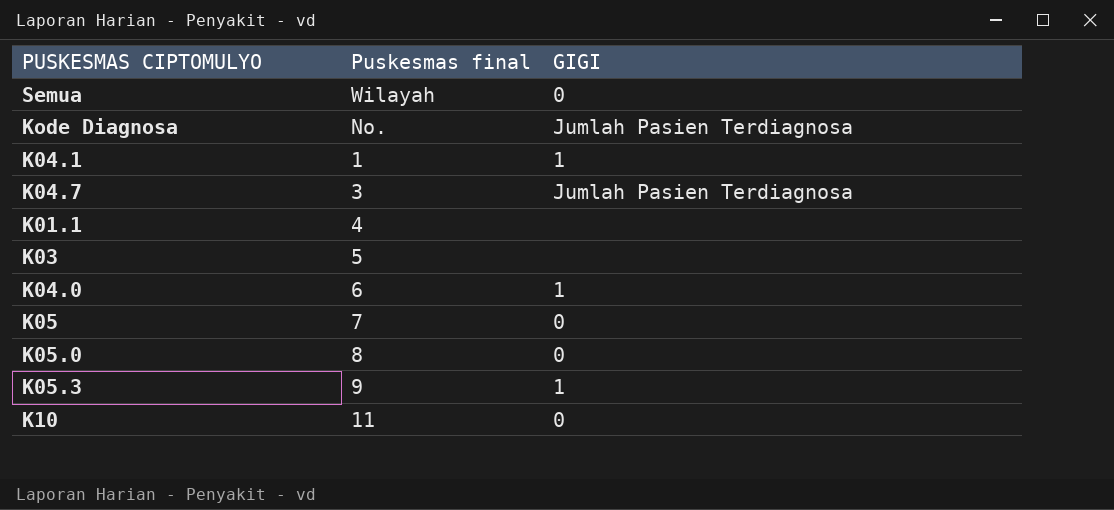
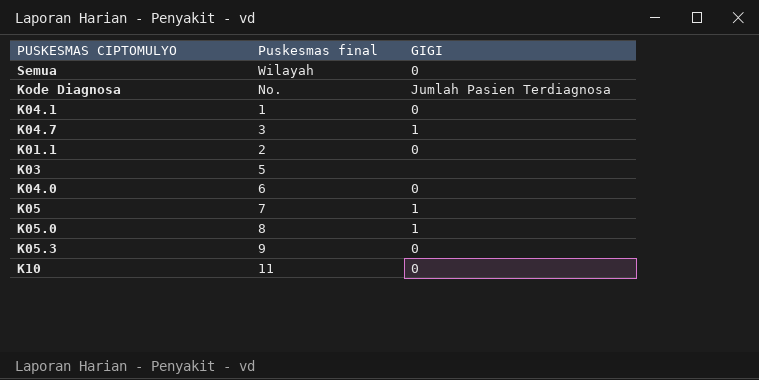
K04.1 | GIGI: 1 -> 0
K04.7 | GIGI: Jumlah Pasien Terdiagnosa -> 1
K01.1 | Puskesmas final: 4 -> 2
K01.1 | GIGI: none -> 0
K04.0 | GIGI: 1 -> 0
K05 | GIGI: 0 -> 1
K05.0 | GIGI: 0 -> 1
K05.3 | GIGI: 1 -> 0

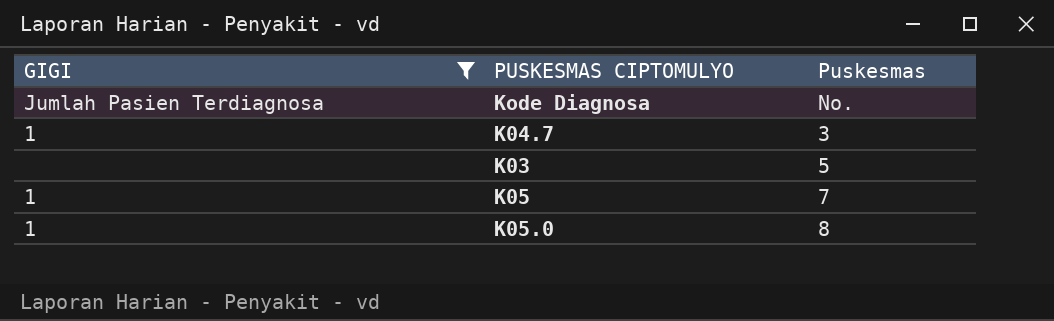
filter: none -> GIGI != 0
column GIGI | position: 3 -> 1
column name: Puskesmas final -> Puskesmas

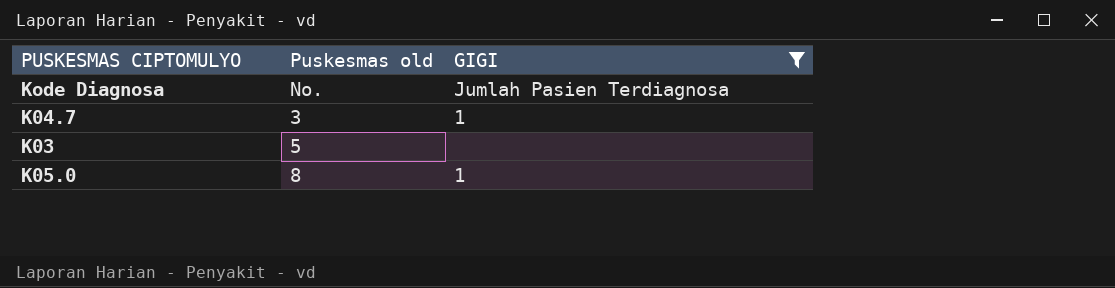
column name: Puskesmas -> Puskesmas old
column GIGI | position: 1 -> 3
row K05: 1 | 7 -> none

